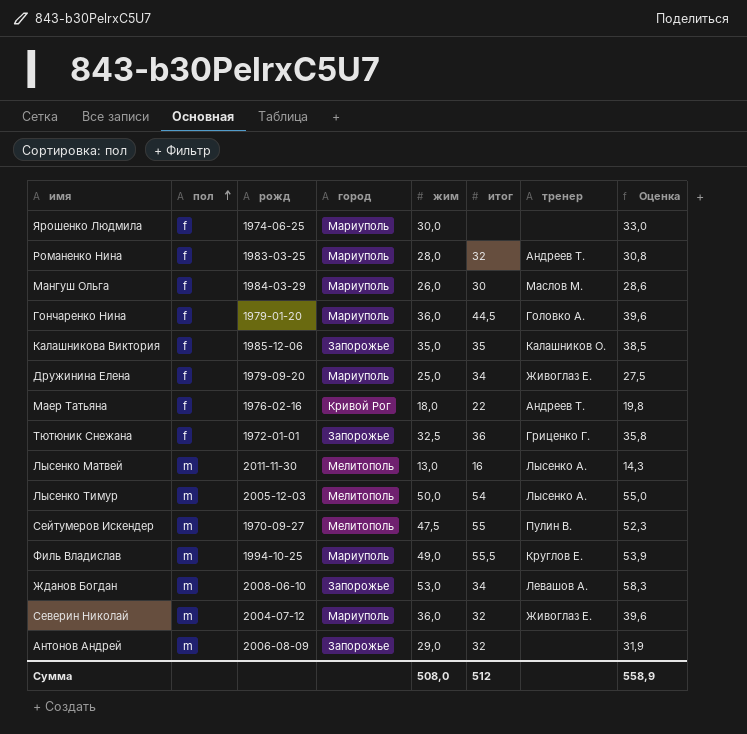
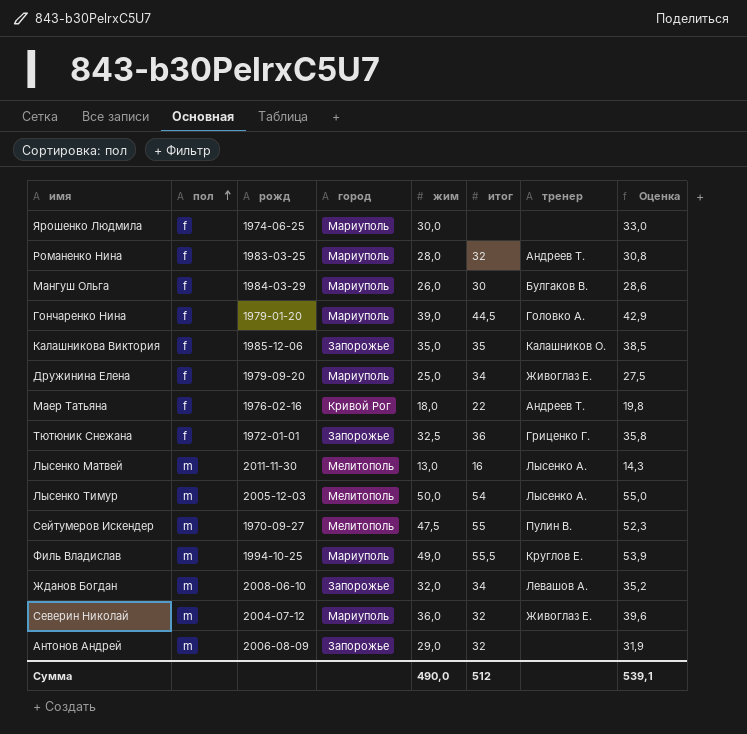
Мангуш Ольга | тренер: Маслов М. -> Булгаков В.
Гончаренко Нина | жим: 36,0 -> 39,0
Гончаренко Нина | Оценка: 39,6 -> 42,9
Жданов Богдан | жим: 53,0 -> 32,0
Жданов Богдан | Оценка: 58,3 -> 35,2
Сумма | жим: 508,0 -> 490,0
Сумма | Оценка: 558,9 -> 539,1

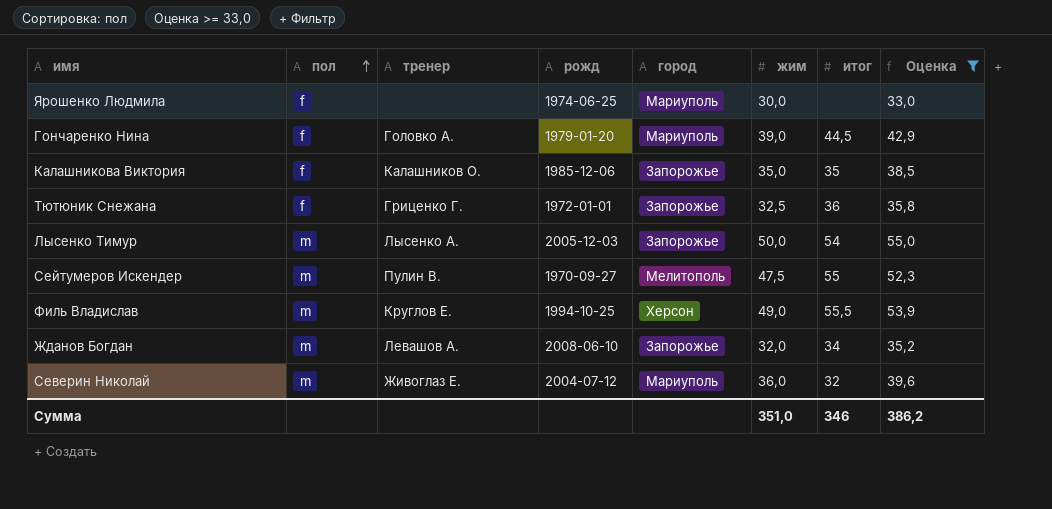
filter: none -> Оценка >= 33,0
column тренер | position: 7 -> 3
Лысенко Тимур | город: Мелитополь -> Запорожье
Филь Владислав | город: Мариуполь -> Херсон
Сумма | жим: 490,0 -> 351,0
Сумма | итог: 512 -> 346
Сумма | Оценка: 539,1 -> 386,2

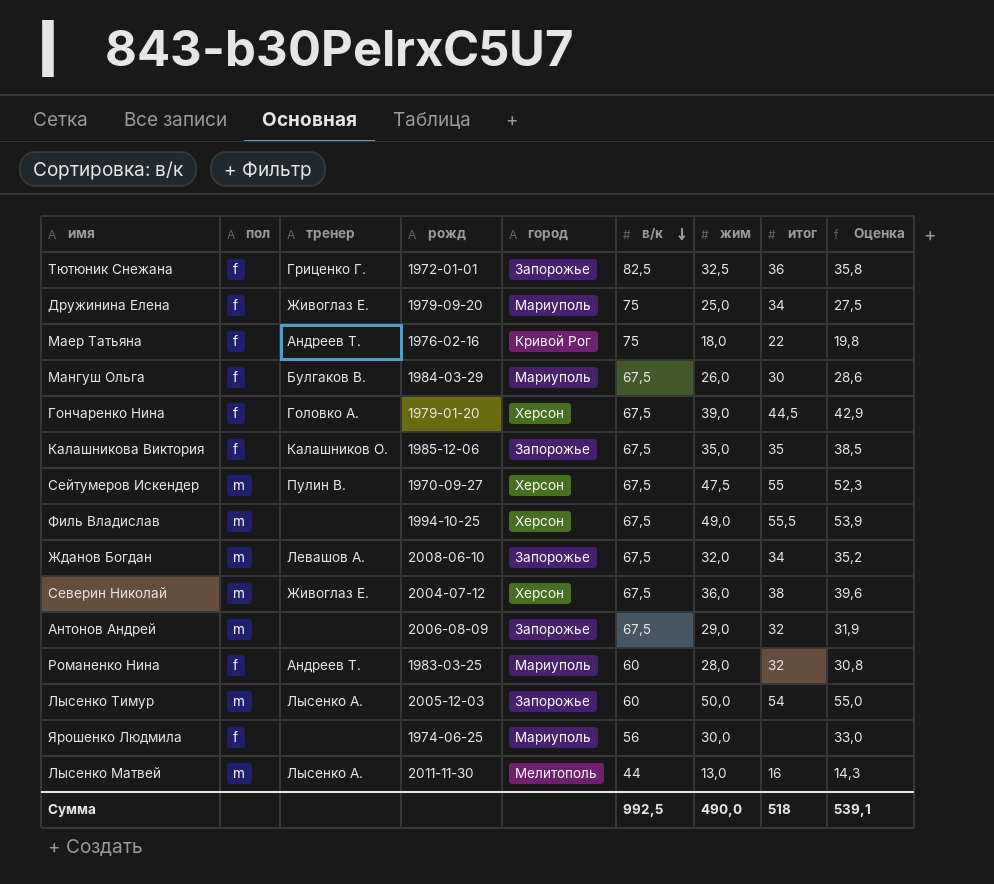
filter: Оценка >= 33,0 -> none
row order: пол ascending -> в/к descending
column в/к | position: none -> 6
Гончаренко Нина | город: Мариуполь -> Херсон
Сейтумеров Искендер | город: Мелитополь -> Херсон
Филь Владислав | тренер: Круглов Е. -> none
Северин Николай | город: Мариуполь -> Херсон
Северин Николай | итог: 32 -> 38
Сумма | жим: 351,0 -> 490,0
Сумма | итог: 346 -> 518
Сумма | Оценка: 386,2 -> 539,1

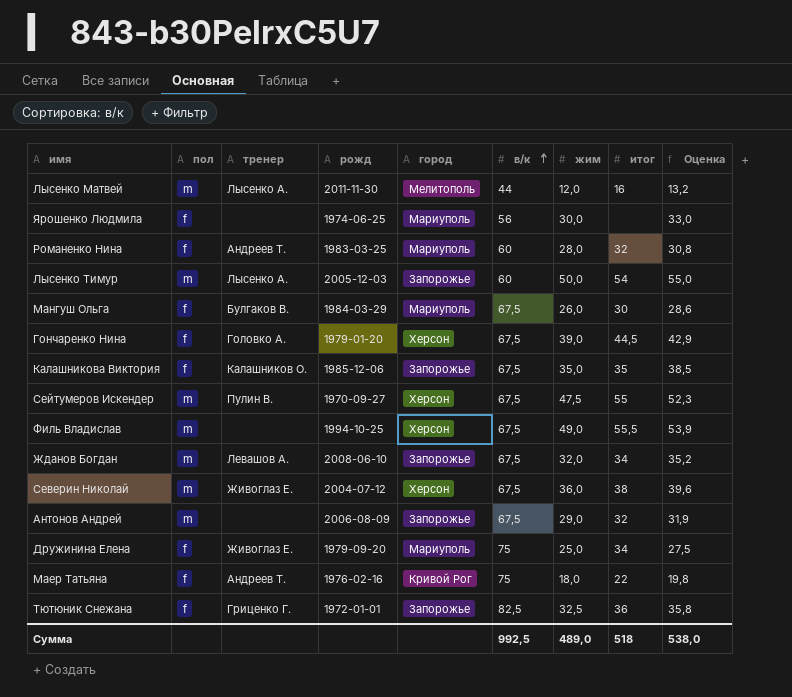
row order: в/к descending -> в/к ascending
Лысенко Матвей | жим: 13,0 -> 12,0
Лысенко Матвей | Оценка: 14,3 -> 13,2
Сумма | жим: 490,0 -> 489,0
Сумма | Оценка: 539,1 -> 538,0

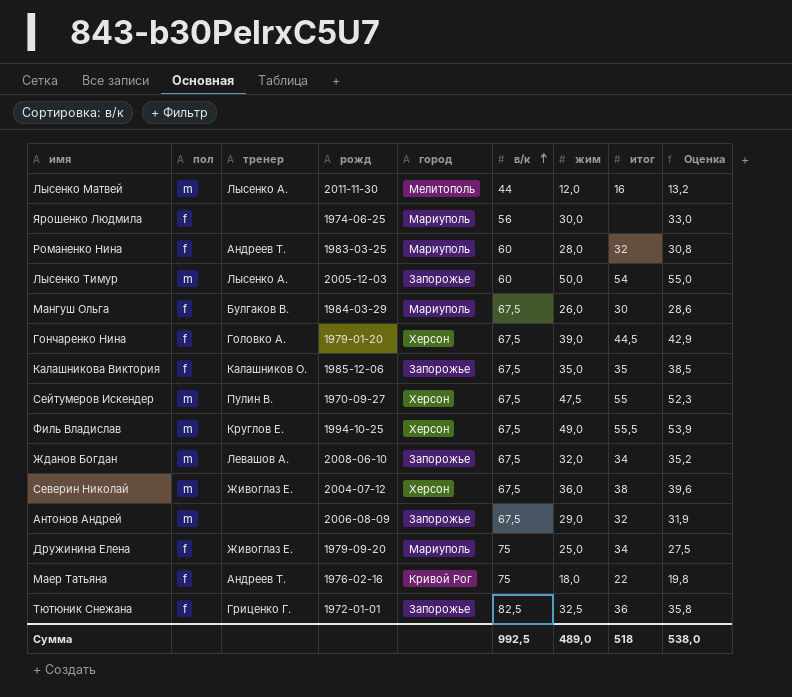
Филь Владислав | тренер: none -> Круглов Е.

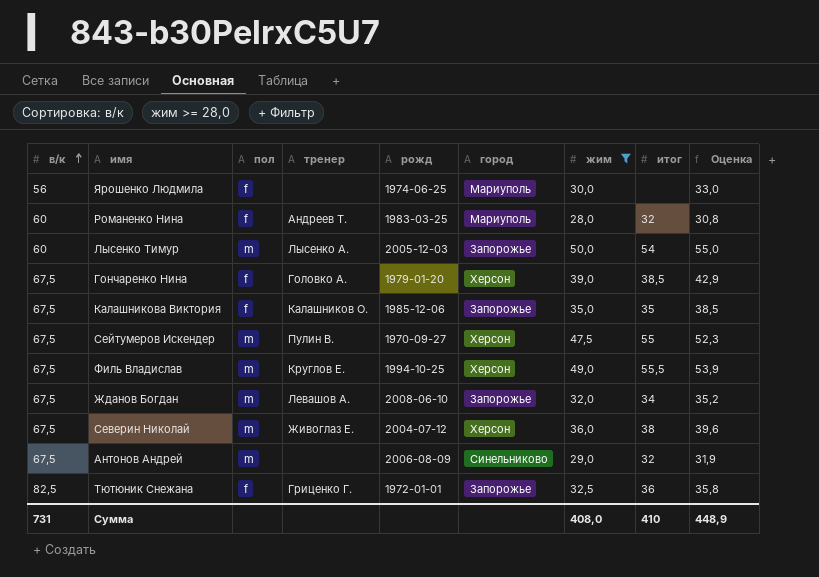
filter: none -> жим >= 28,0
column в/к | position: 6 -> 1
Гончаренко Нина | итог: 44,5 -> 38,5
Антонов Андрей | город: Запорожье -> Синельниково
Сумма | в/к: 992,5 -> 731
Сумма | жим: 489,0 -> 408,0
Сумма | итог: 518 -> 410
Сумма | Оценка: 538,0 -> 448,9

